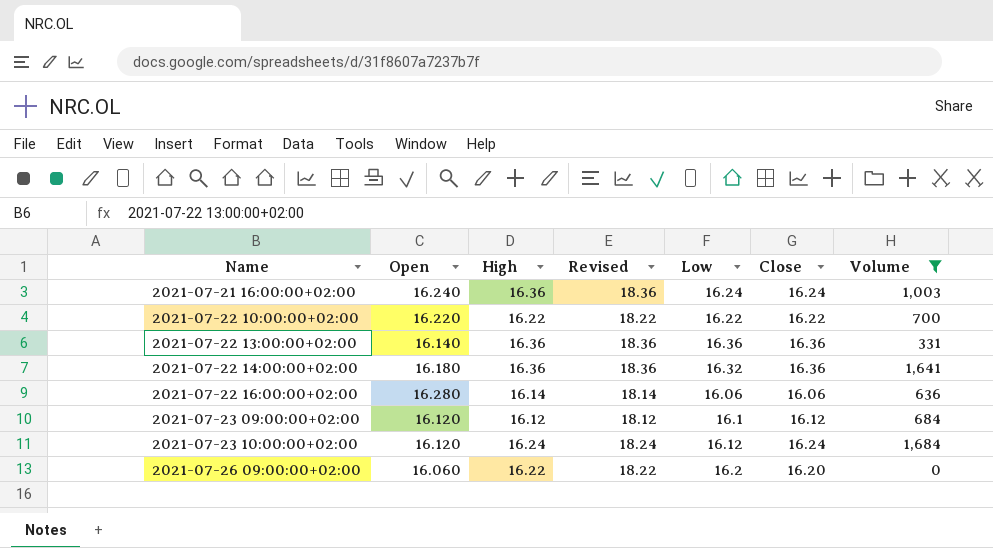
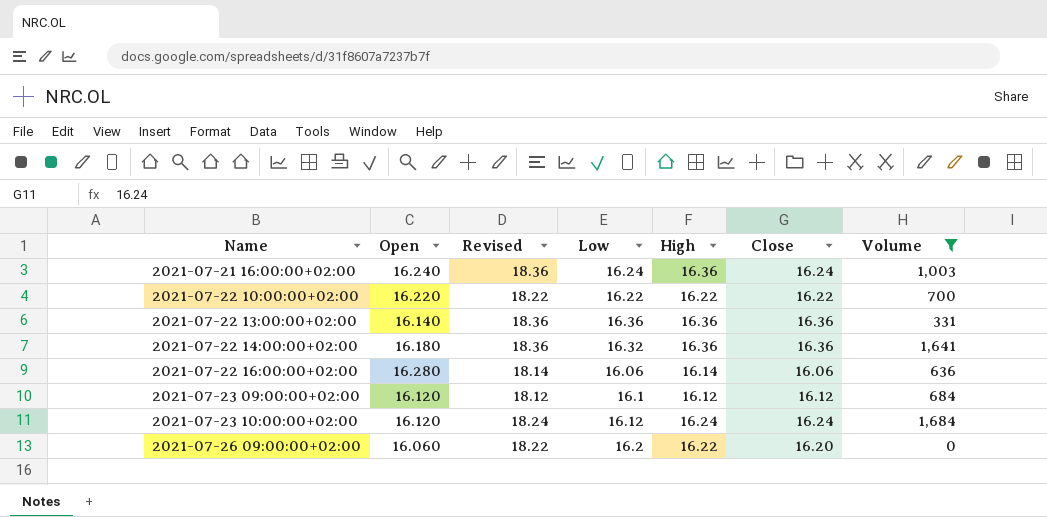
column High | position: 3 -> 5

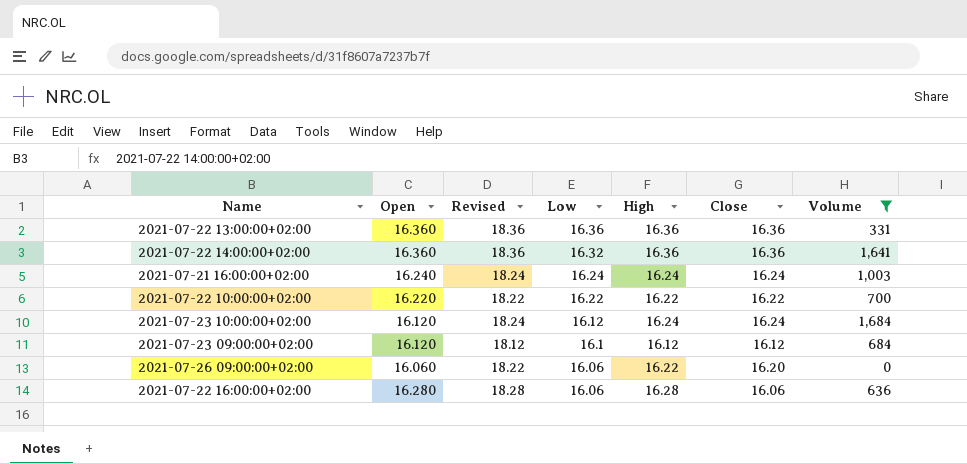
row order: Name ascending -> Low descending
2021-07-22 13:00:00+02:00 | Open: 16.140 -> 16.360
2021-07-22 14:00:00+02:00 | Open: 16.180 -> 16.360
2021-07-21 16:00:00+02:00 | Revised: 18.36 -> 18.24
2021-07-21 16:00:00+02:00 | High: 16.36 -> 16.24
2021-07-26 09:00:00+02:00 | Low: 16.2 -> 16.06
2021-07-22 16:00:00+02:00 | Revised: 18.14 -> 18.28
2021-07-22 16:00:00+02:00 | High: 16.14 -> 16.28

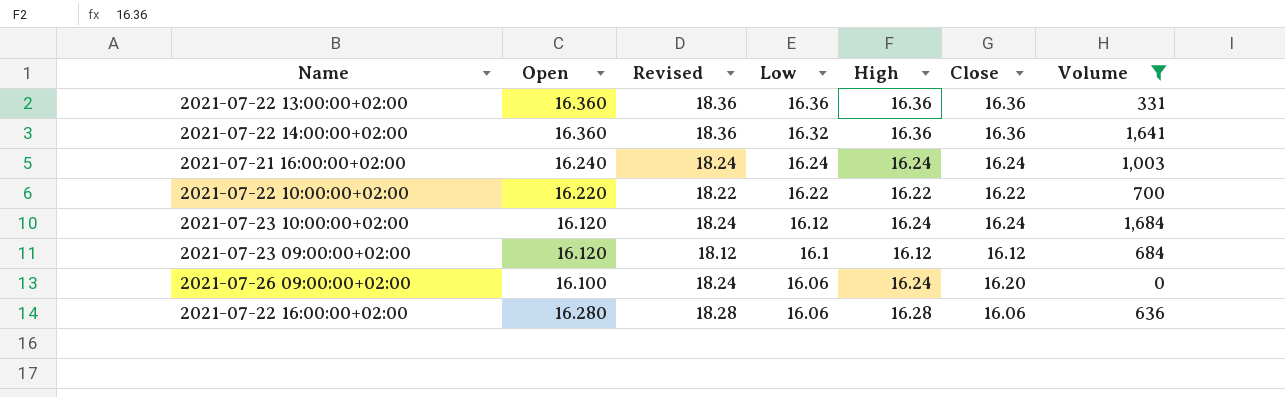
2021-07-26 09:00:00+02:00 | Open: 16.060 -> 16.100
2021-07-26 09:00:00+02:00 | Revised: 18.22 -> 18.24
2021-07-26 09:00:00+02:00 | High: 16.22 -> 16.24

